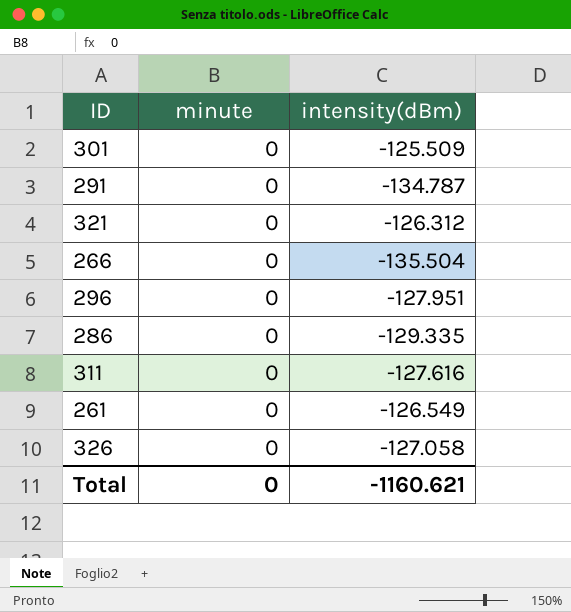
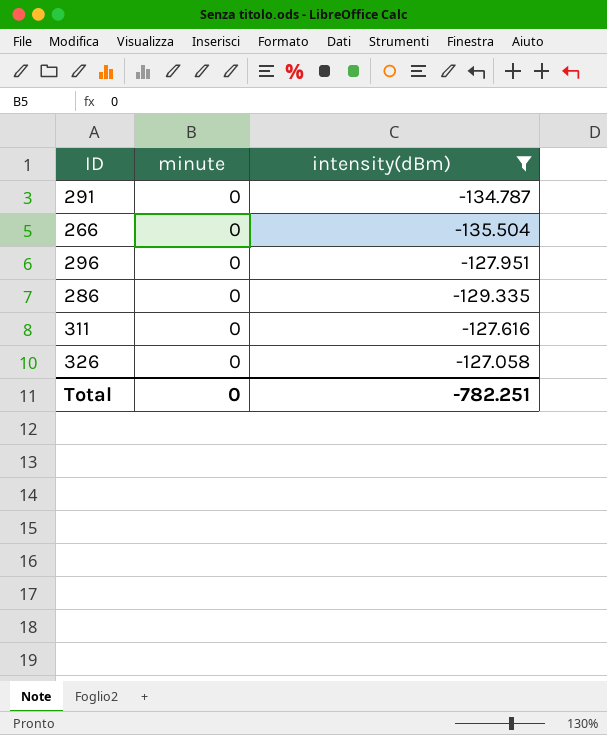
filter: none -> intensity(dBm) <= -127.058
Total | intensity(dBm): -1160.621 -> -782.251

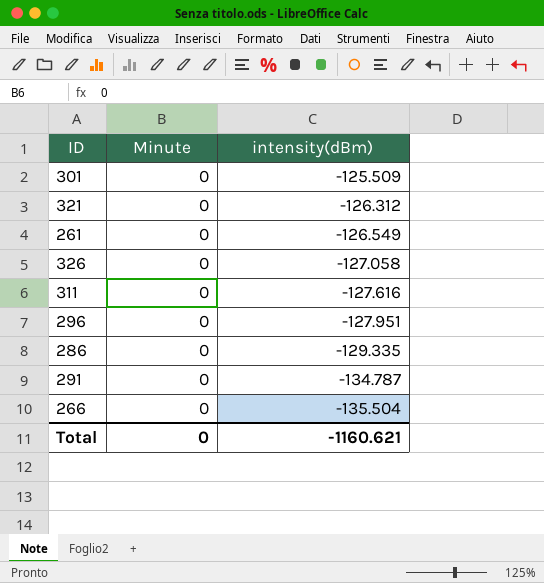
filter: intensity(dBm) <= -127.058 -> none
row order: none -> intensity(dBm) descending
column name: minute -> Minute
Total | intensity(dBm): -782.251 -> -1160.621

